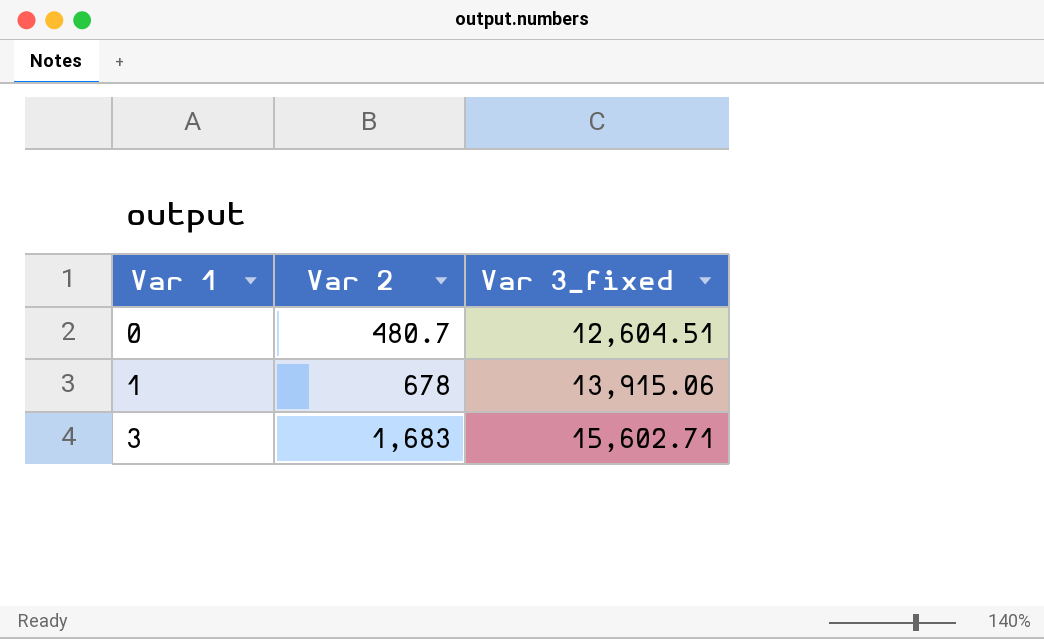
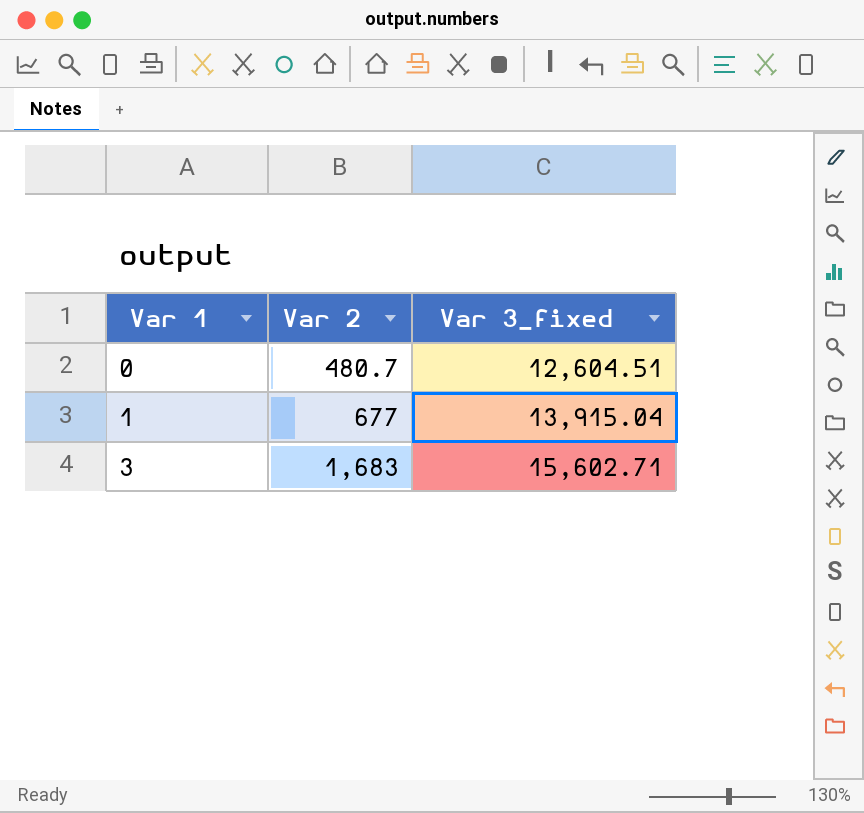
1 | Var 2: 678 -> 677
1 | Var 3_fixed: 13,915.06 -> 13,915.04

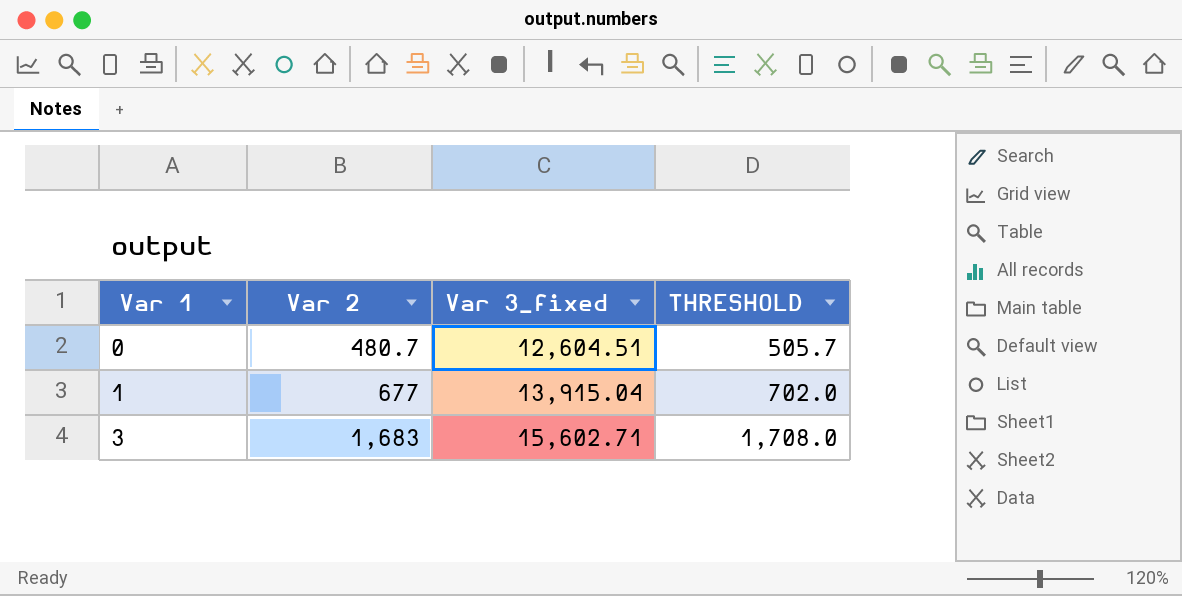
column THRESHOLD | formula: none -> [Var 2] + 25

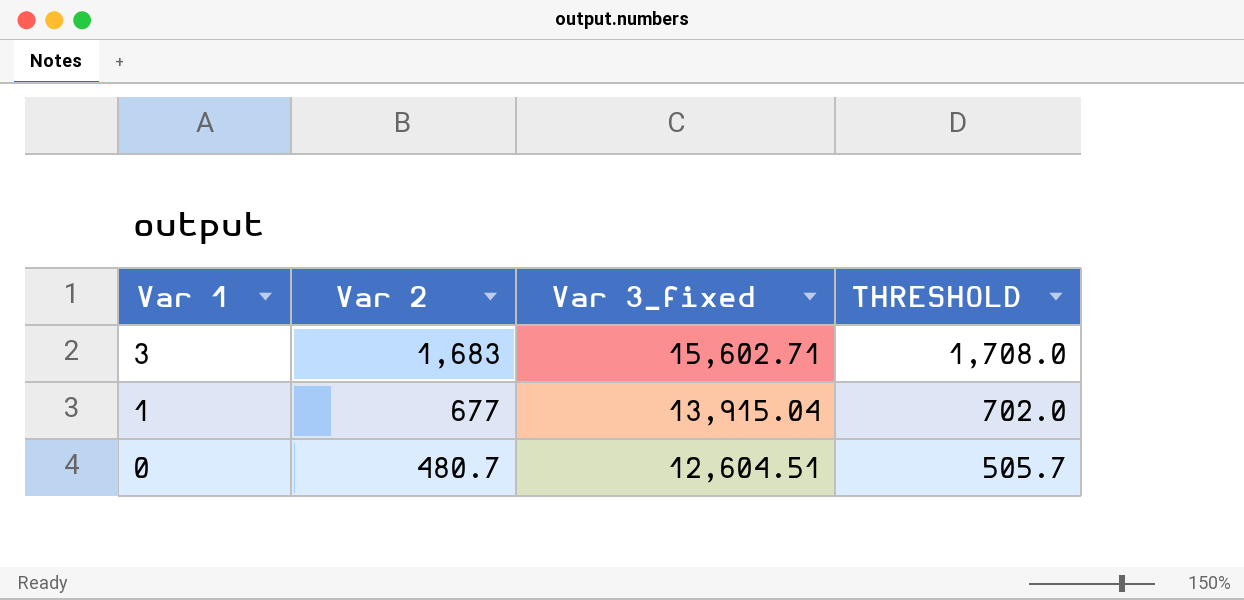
row order: Var 1 ascending -> Var 1 descending

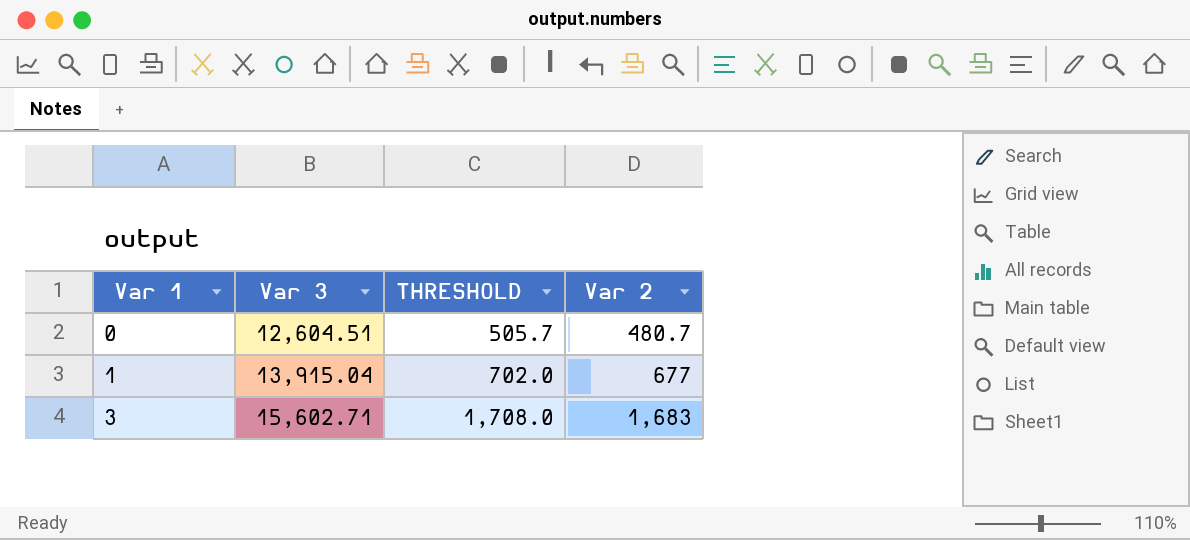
row order: Var 1 descending -> Var 1 ascending
column name: Var 3_fixed -> Var 3
column Var 2 | position: 2 -> 4

